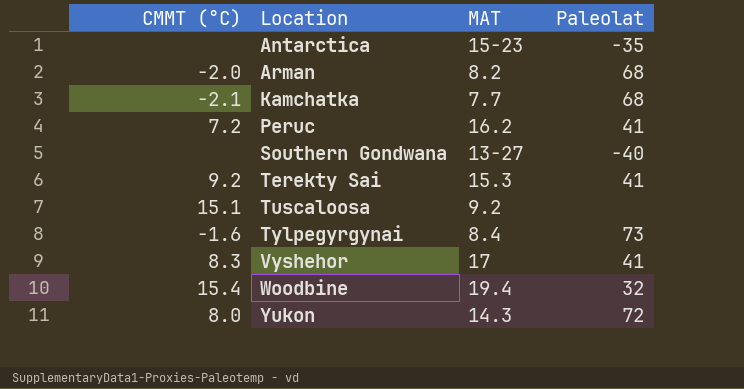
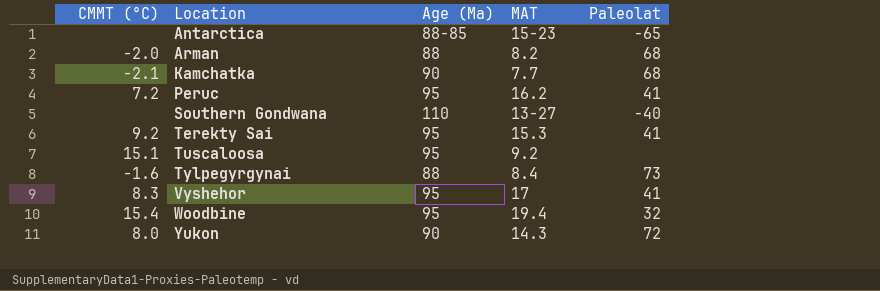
column Age (Ma) | position: none -> 3
Antarctica | Paleolat: -35 -> -65

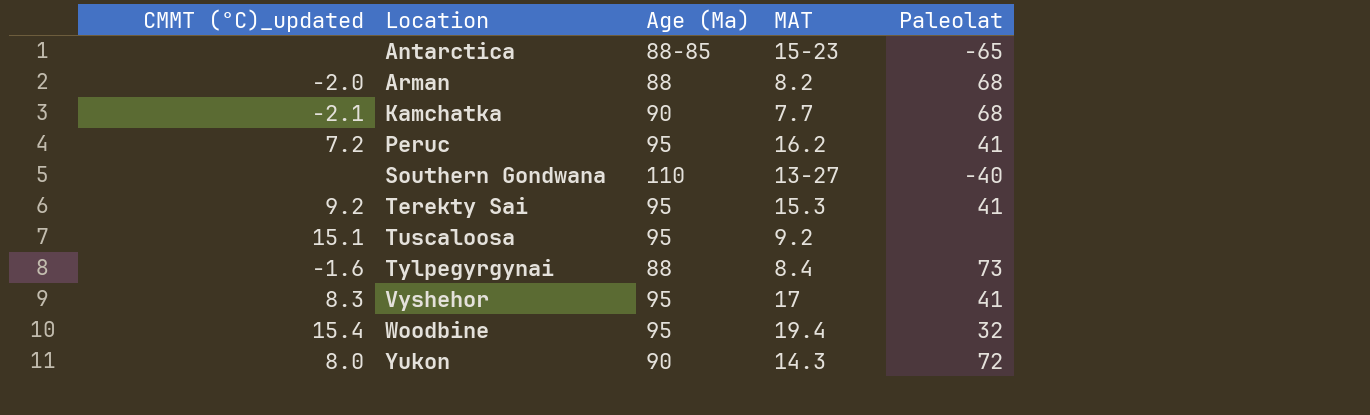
column name: CMMT (°C) -> CMMT (°C)_updated

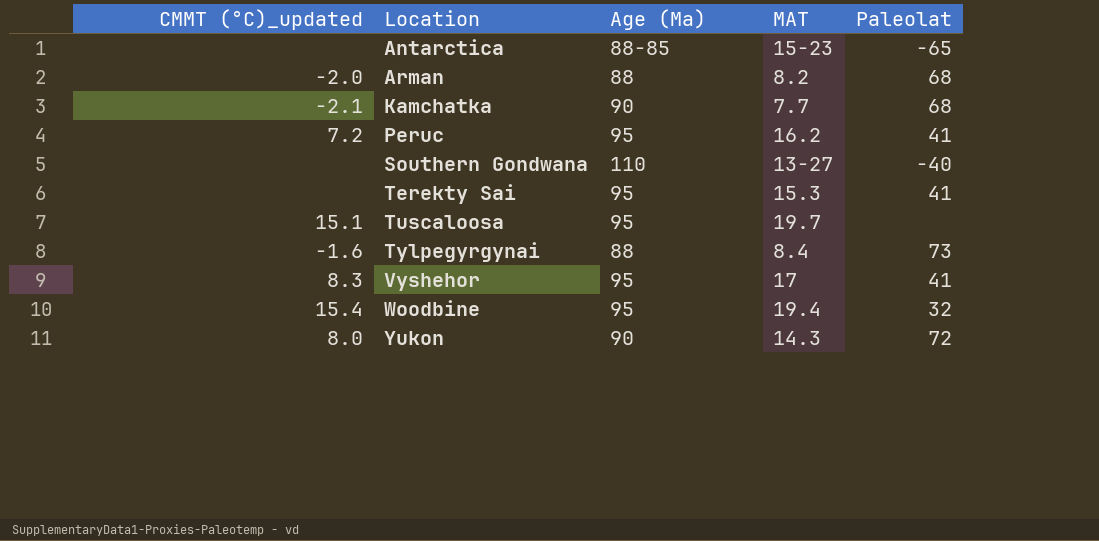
Terekty Sai | CMMT (°C)_updated: 9.2 -> none
Tuscaloosa | MAT: 9.2 -> 19.7

